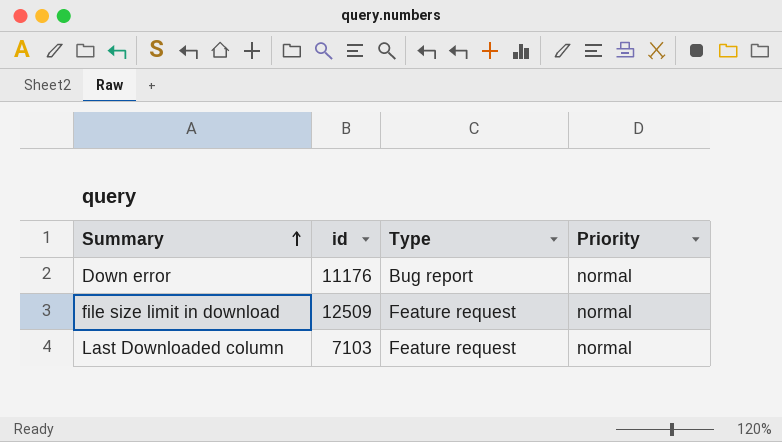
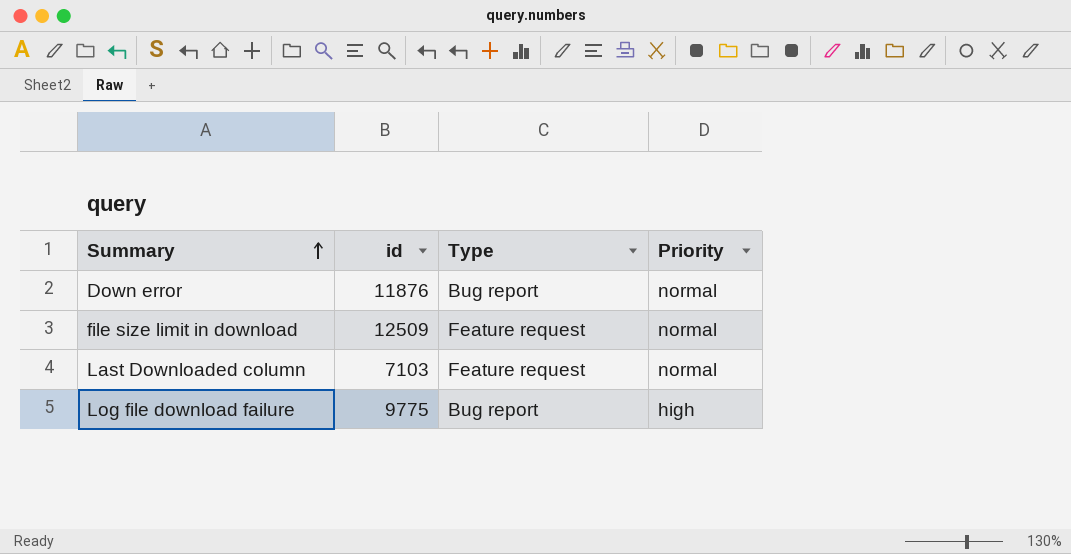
Down error | id: 11176 -> 11876
row Log file download failure: none -> 9775 | Bug report | high

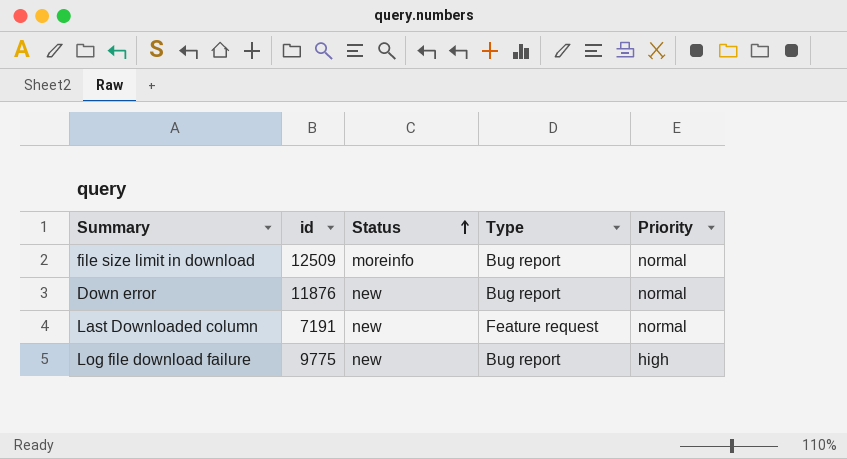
row order: Summary ascending -> Status ascending
column Status | position: none -> 3
file size limit in download | Type: Feature request -> Bug report
Last Downloaded column | id: 7103 -> 7191

